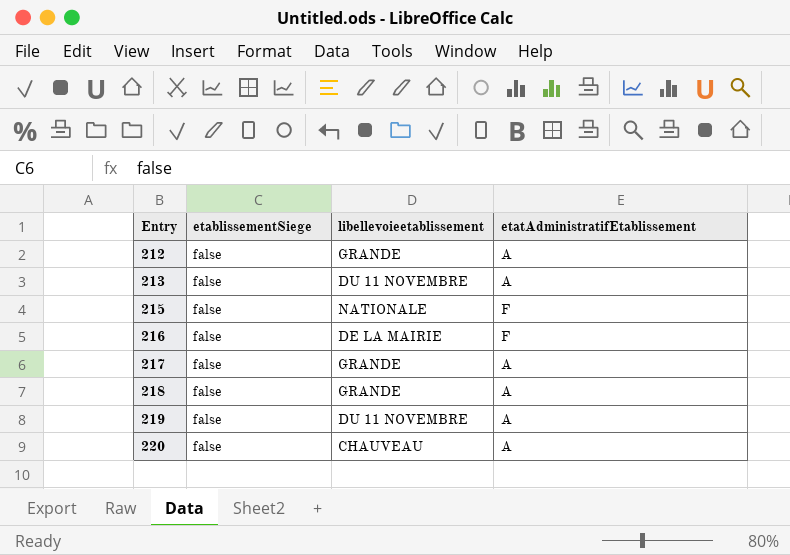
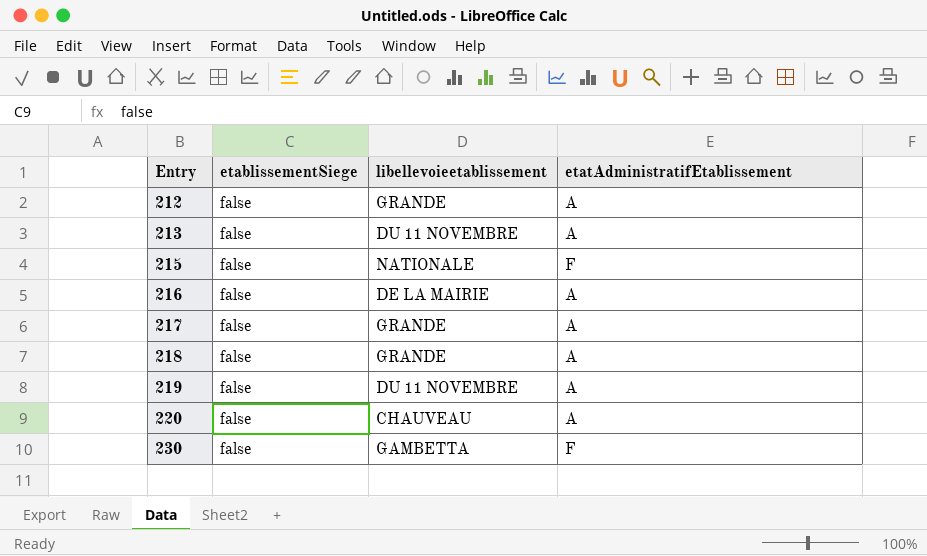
216 | etatAdministratifEtablissement: F -> A
row 230: none -> false | GAMBETTA | F

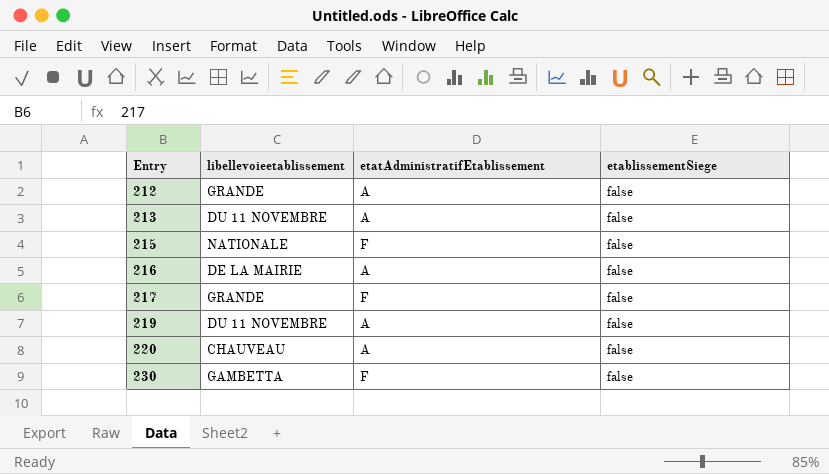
column etablissementSiege | position: 2 -> 4
row 218: false | GRANDE | A -> none
217 | etatAdministratifEtablissement: A -> F

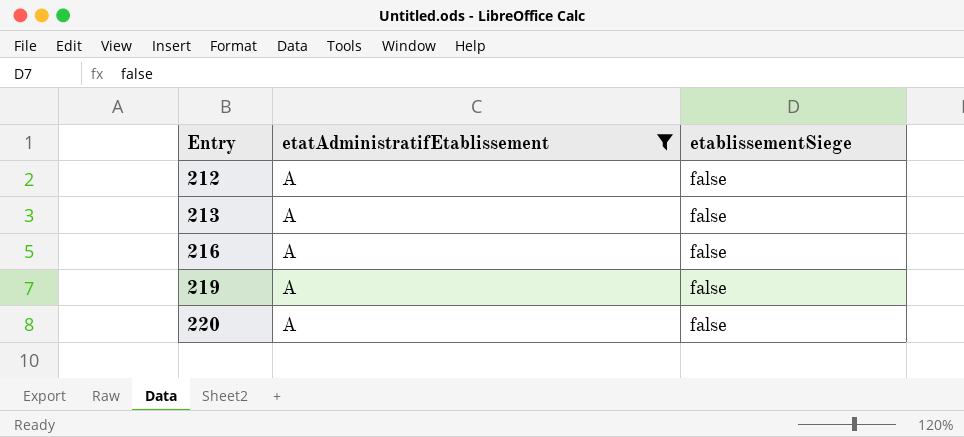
filter: none -> etatAdministratifEtablissement = A
column libellevoieetablissement | position: 2 -> none

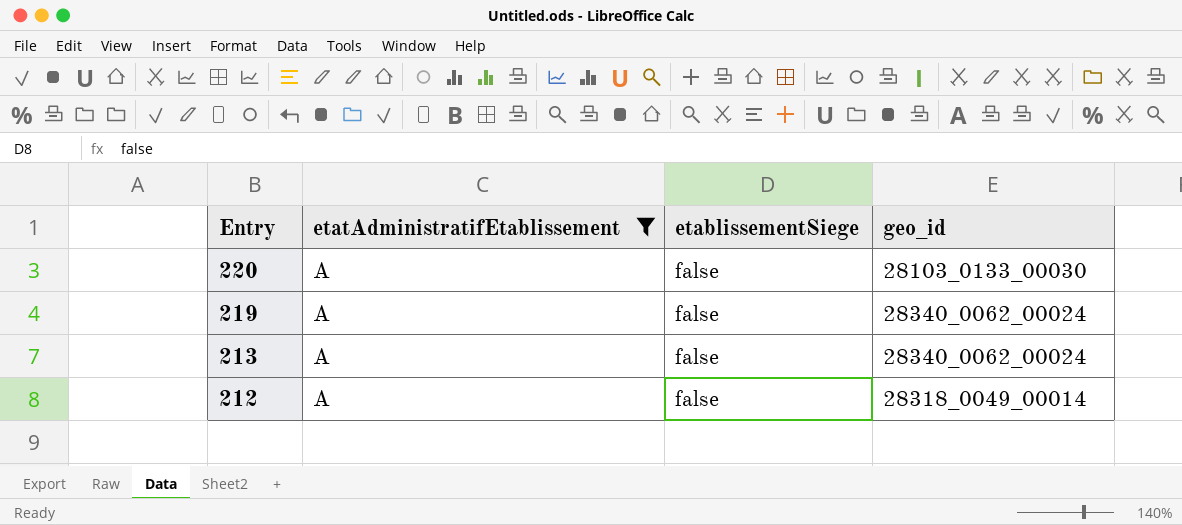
row order: Entry ascending -> Entry descending
column geo_id | position: none -> 4
row 216: A | false -> none

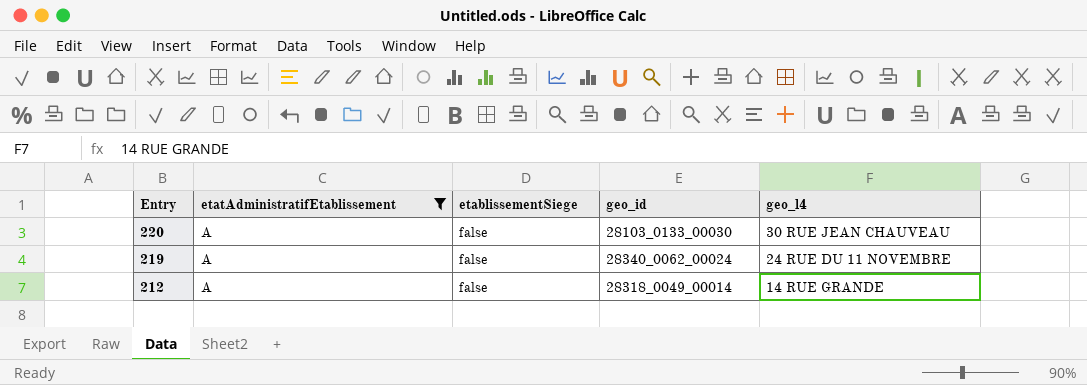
column geo_l4 | position: none -> 5
row 213: A | false | 28340_0062_00024 -> none

